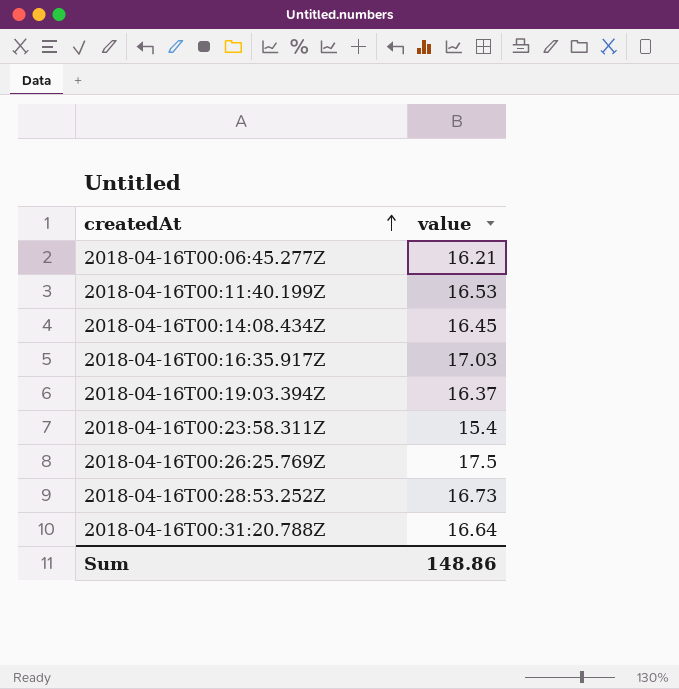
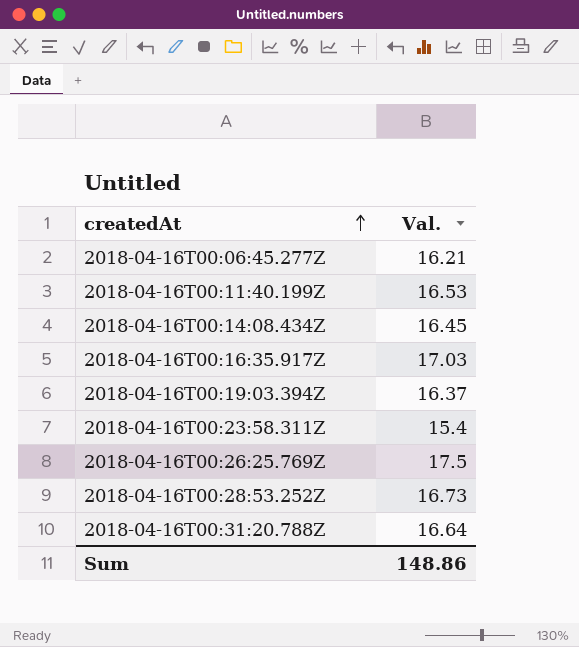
column name: value -> Val.

